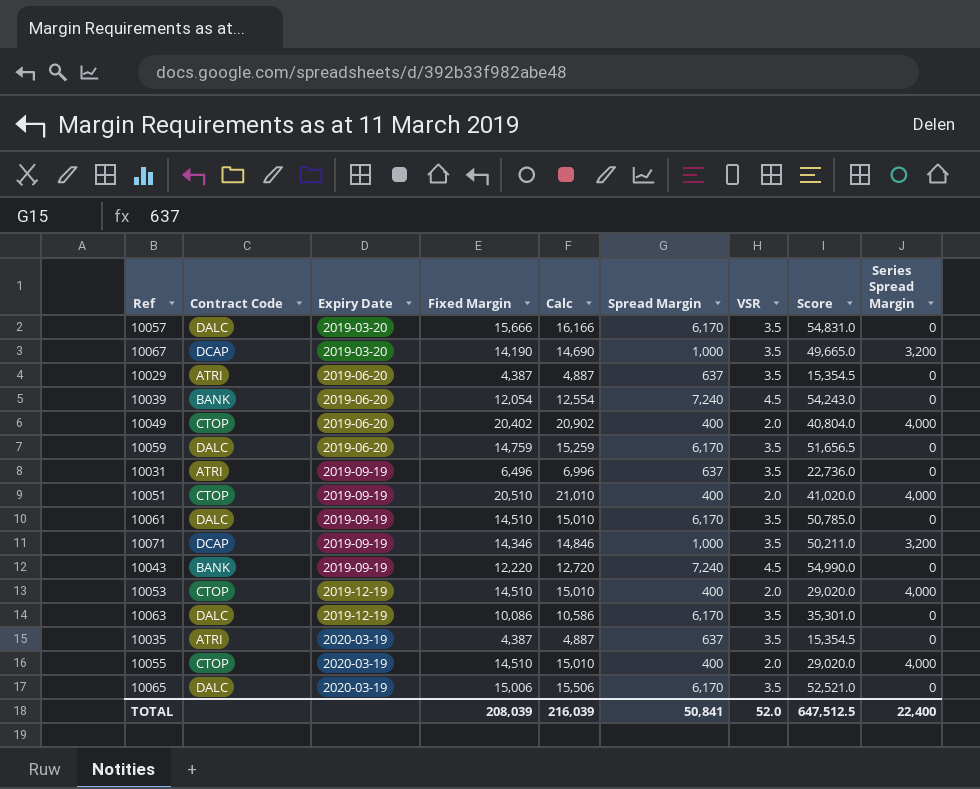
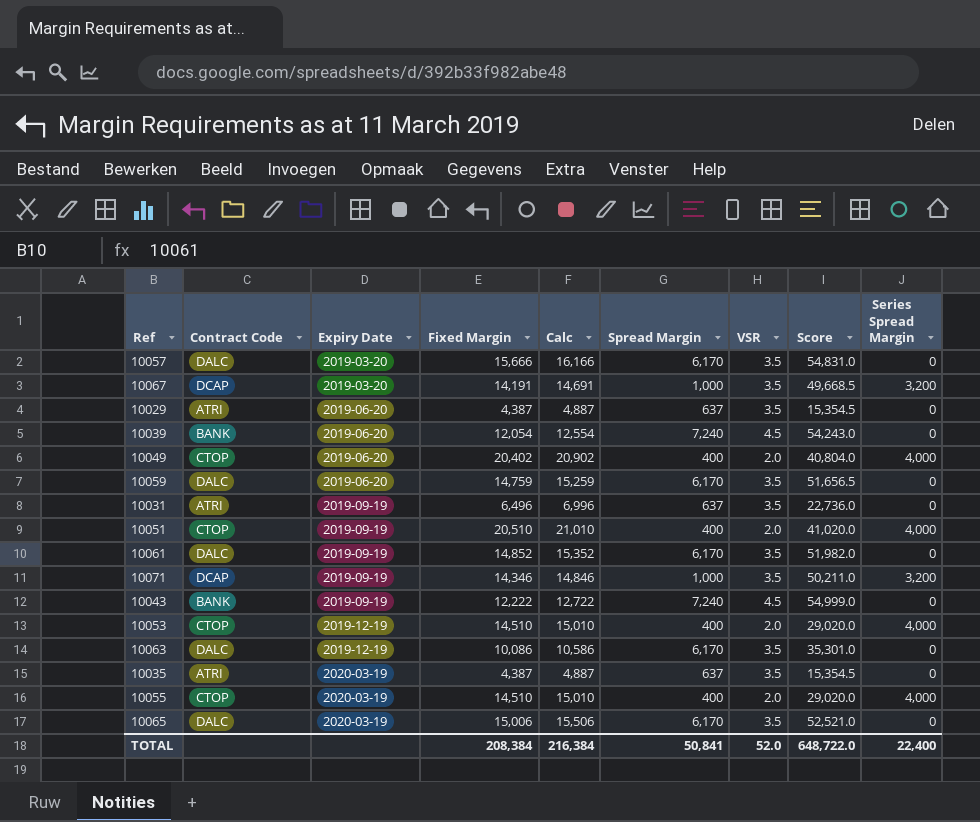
10067 | Fixed Margin: 14,190 -> 14,191
10067 | Calc: 14,690 -> 14,691
10067 | Score: 49,665.0 -> 49,668.5
10061 | Fixed Margin: 14,510 -> 14,852
10061 | Calc: 15,010 -> 15,352
10061 | Score: 50,785.0 -> 51,982.0
10043 | Fixed Margin: 12,220 -> 12,222
10043 | Calc: 12,720 -> 12,722
10043 | Score: 54,990.0 -> 54,999.0
TOTAL | Fixed Margin: 208,039 -> 208,384
TOTAL | Calc: 216,039 -> 216,384
TOTAL | Score: 647,512.5 -> 648,722.0

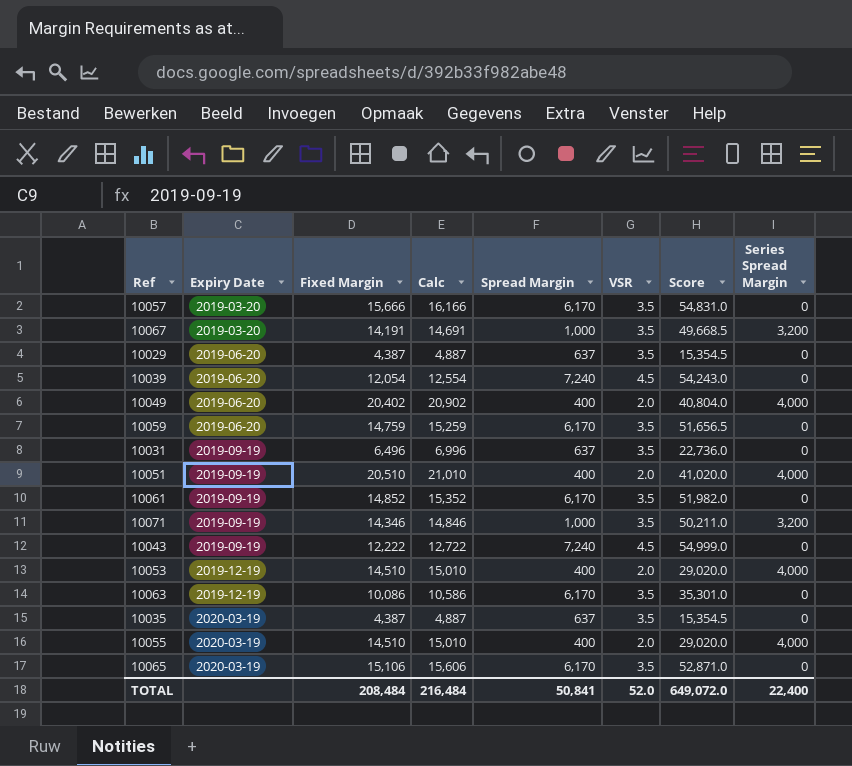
column Contract Code | position: 2 -> none
10065 | Fixed Margin: 15,006 -> 15,106
10065 | Calc: 15,506 -> 15,606
10065 | Score: 52,521.0 -> 52,871.0
TOTAL | Fixed Margin: 208,384 -> 208,484
TOTAL | Calc: 216,384 -> 216,484
TOTAL | Score: 648,722.0 -> 649,072.0

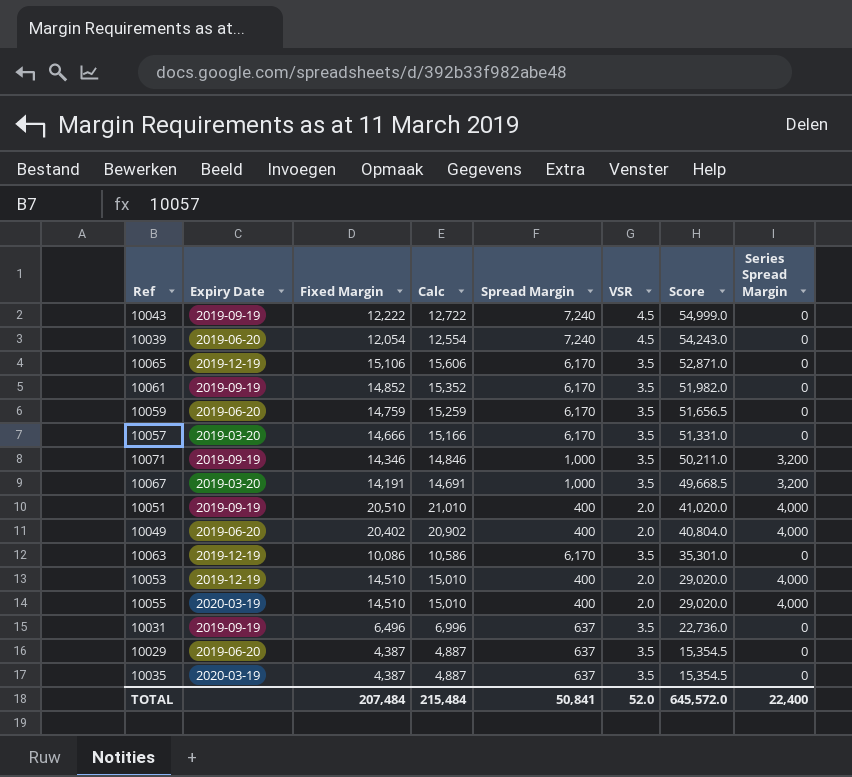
row order: Expiry Date ascending -> Score descending
10065 | Expiry Date: 2020-03-19 -> 2019-12-19
10057 | Fixed Margin: 15,666 -> 14,666
10057 | Calc: 16,166 -> 15,166
10057 | Score: 54,831.0 -> 51,331.0
TOTAL | Fixed Margin: 208,484 -> 207,484
TOTAL | Calc: 216,484 -> 215,484
TOTAL | Score: 649,072.0 -> 645,572.0

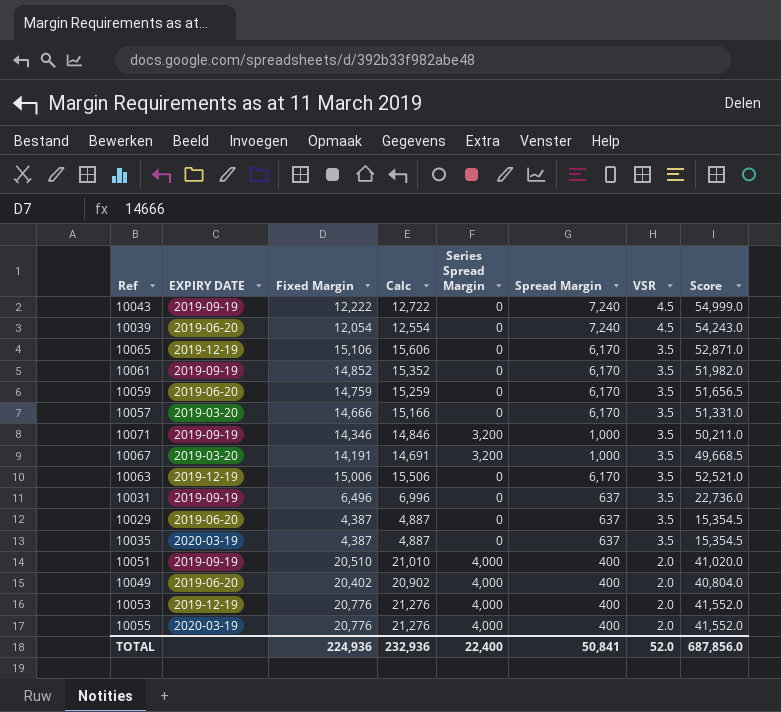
row order: Score descending -> VSR descending
column name: Expiry Date -> EXPIRY DATE
column Series Spread Margin | position: 8 -> 5
10063 | Fixed Margin: 10,086 -> 15,006
10063 | Calc: 10,586 -> 15,506
10063 | Score: 35,301.0 -> 52,521.0
10053 | Fixed Margin: 14,510 -> 20,776
10053 | Calc: 15,010 -> 21,276
10053 | Score: 29,020.0 -> 41,552.0
10055 | Fixed Margin: 14,510 -> 20,776
10055 | Calc: 15,010 -> 21,276
10055 | Score: 29,020.0 -> 41,552.0
TOTAL | Fixed Margin: 207,484 -> 224,936
TOTAL | Calc: 215,484 -> 232,936
TOTAL | Score: 645,572.0 -> 687,856.0

